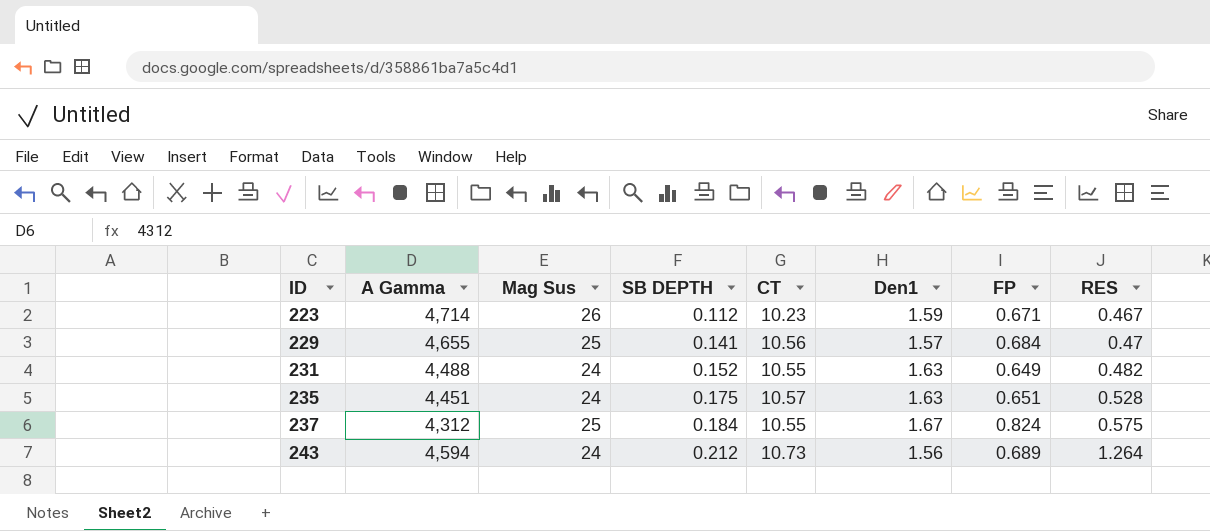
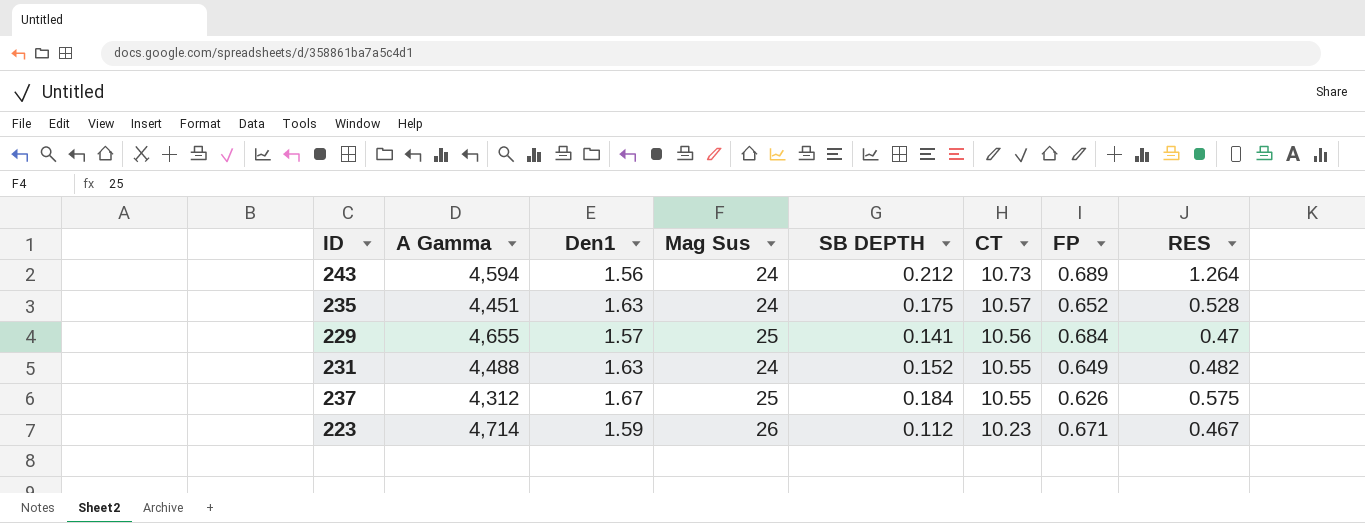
row order: ID ascending -> CT descending
column Den1 | position: 6 -> 3
235 | FP: 0.651 -> 0.652
237 | FP: 0.824 -> 0.626

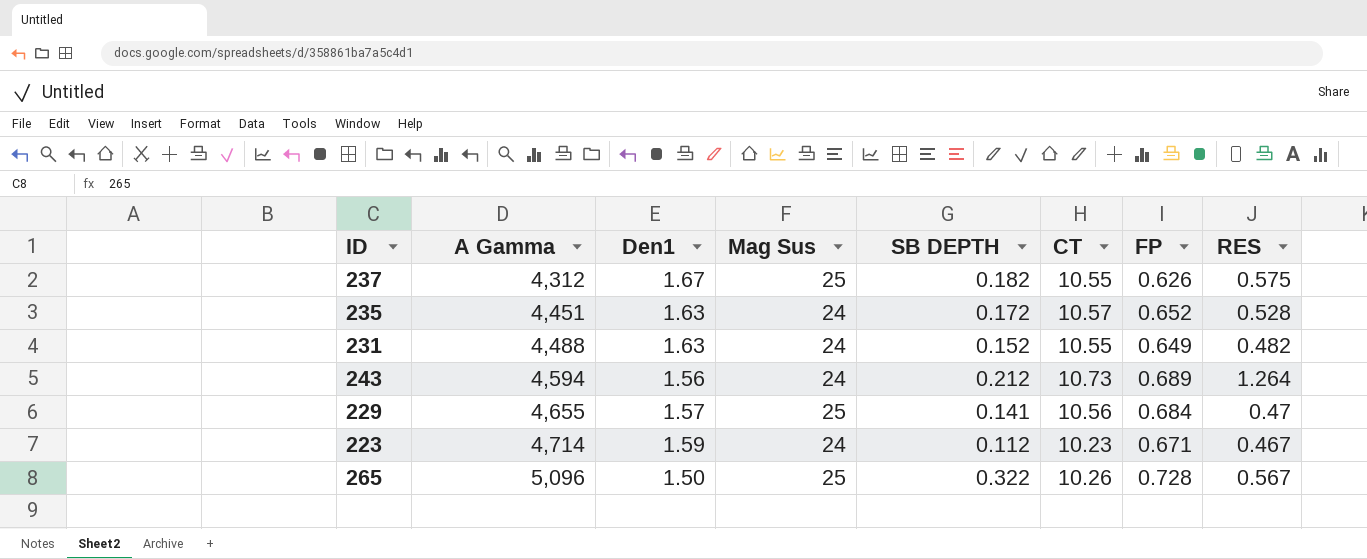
row order: CT descending -> A Gamma ascending
237 | SB DEPTH: 0.184 -> 0.182
235 | SB DEPTH: 0.175 -> 0.172
223 | Mag Sus: 26 -> 24
row 265: none -> 5,096 | 1.50 | 25 | 0.322 | 10.26 | 0.728 | 0.567

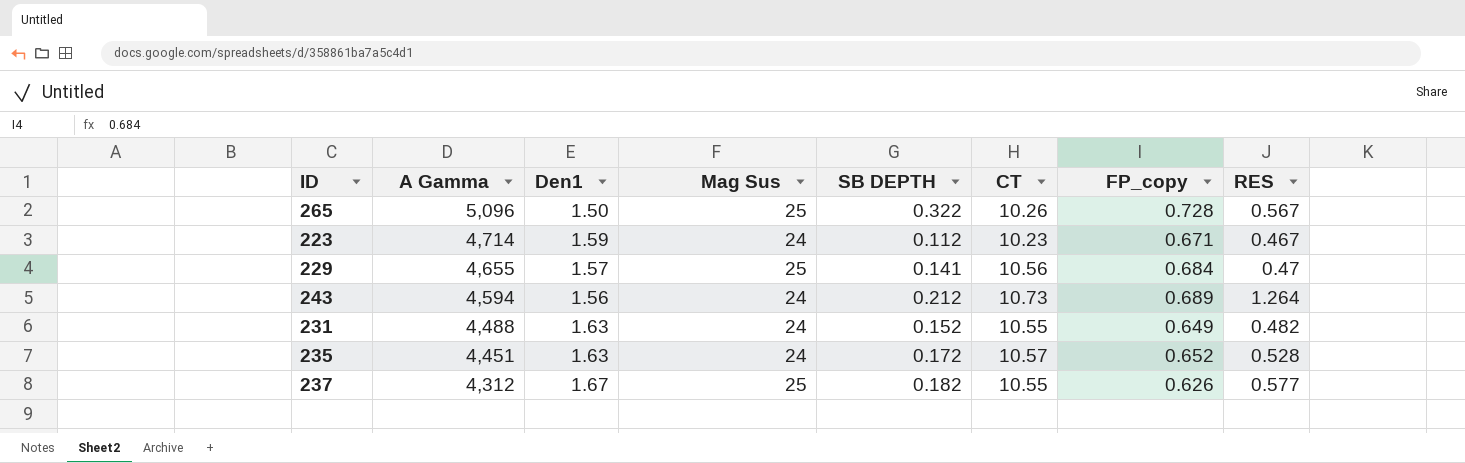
row order: A Gamma ascending -> A Gamma descending
column name: FP -> FP_copy
237 | RES: 0.575 -> 0.577

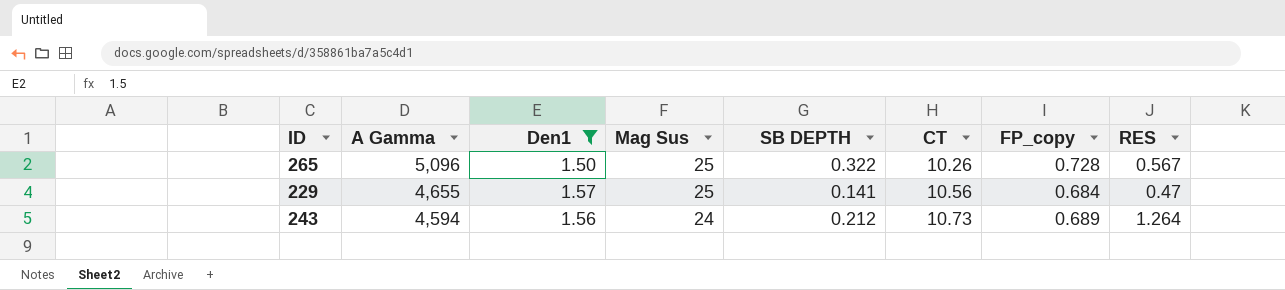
filter: none -> Den1 <= 1.57

